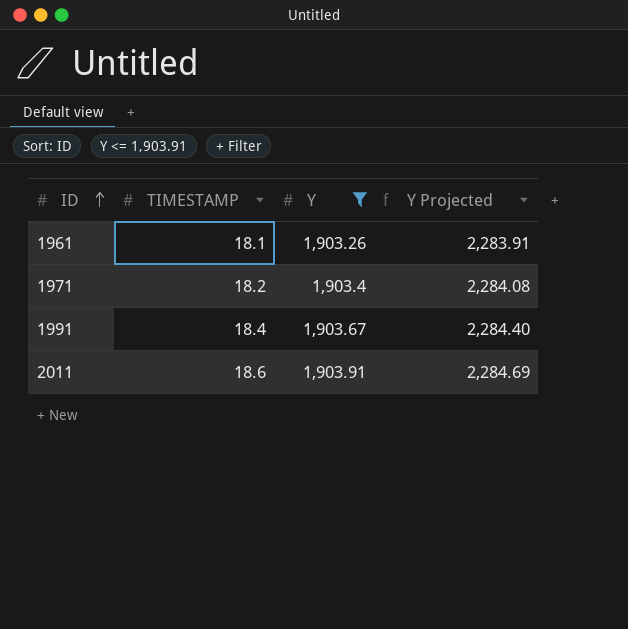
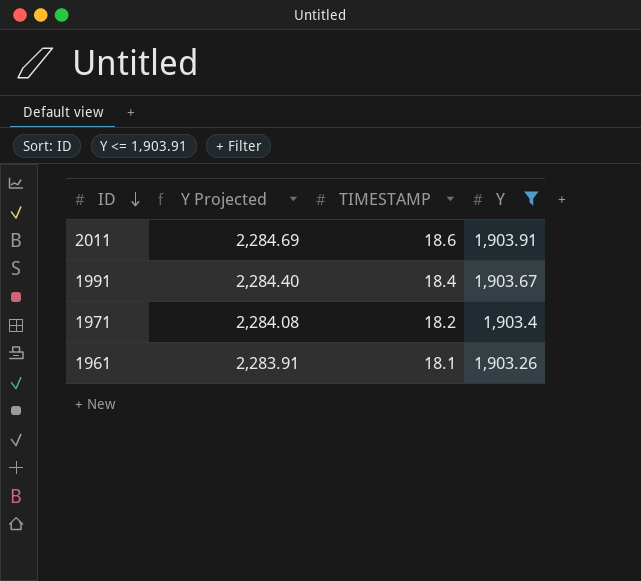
row order: ID ascending -> ID descending
column Y Projected | position: 4 -> 2

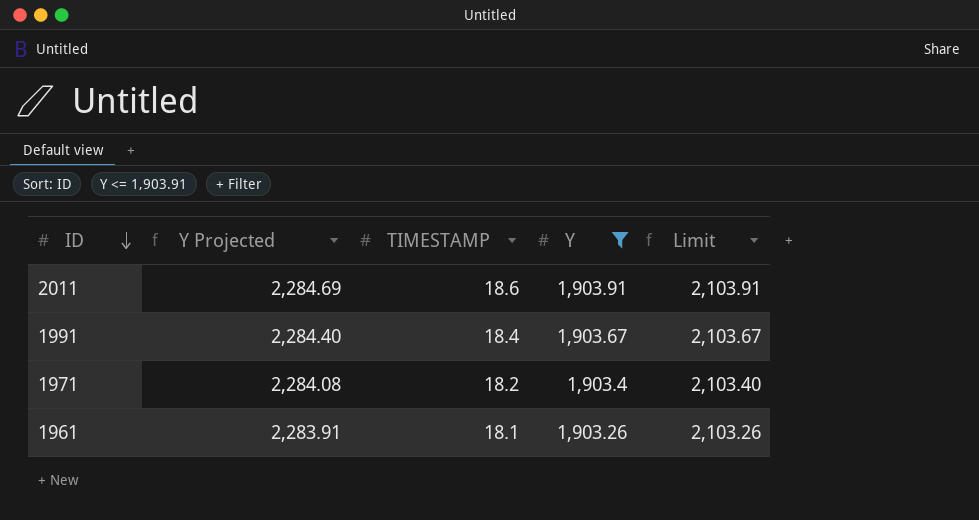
column Limit | formula: none -> [Y] + 200

